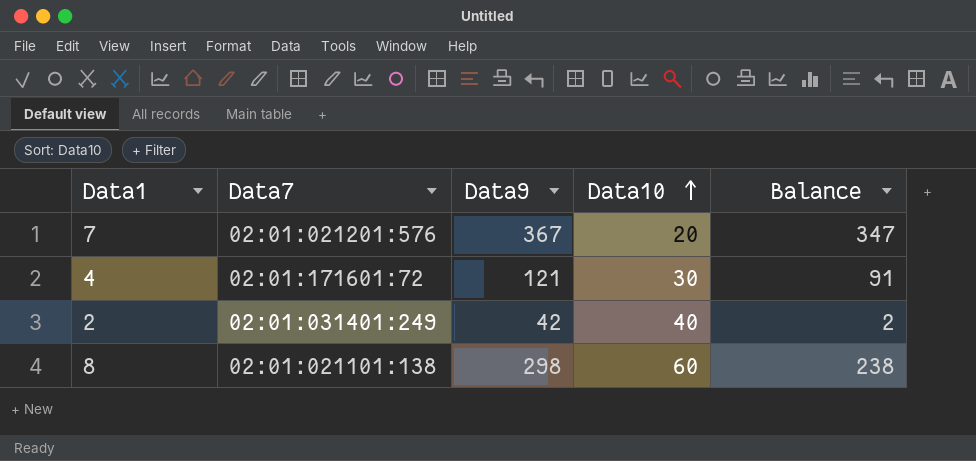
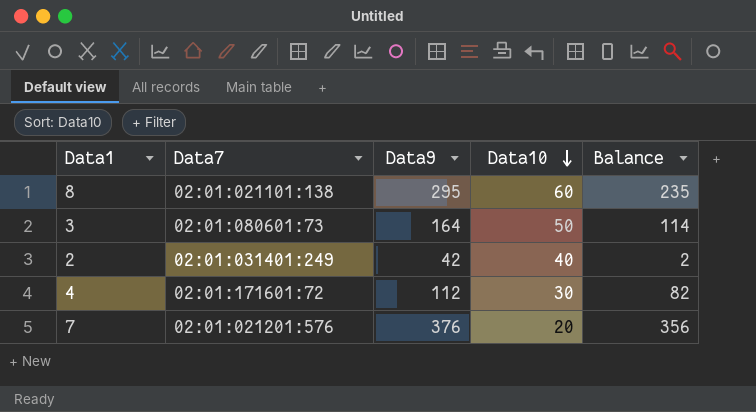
row order: Data10 ascending -> Data10 descending
8 | Data9: 298 -> 295
8 | Balance: 238 -> 235
row 3: none -> 02:01:080601:73 | 164 | 50 | 114
4 | Data9: 121 -> 112
4 | Balance: 91 -> 82
7 | Data9: 367 -> 376
7 | Balance: 347 -> 356

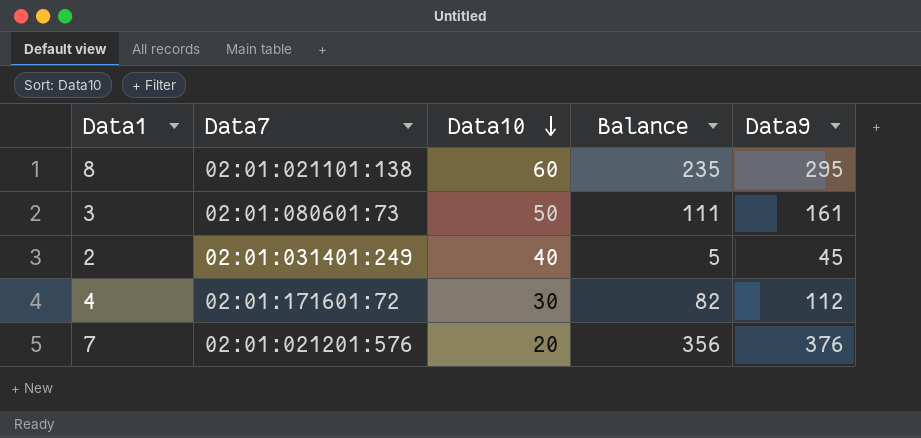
column Data9 | position: 3 -> 5
3 | Balance: 114 -> 111
3 | Data9: 164 -> 161
2 | Balance: 2 -> 5
2 | Data9: 42 -> 45

